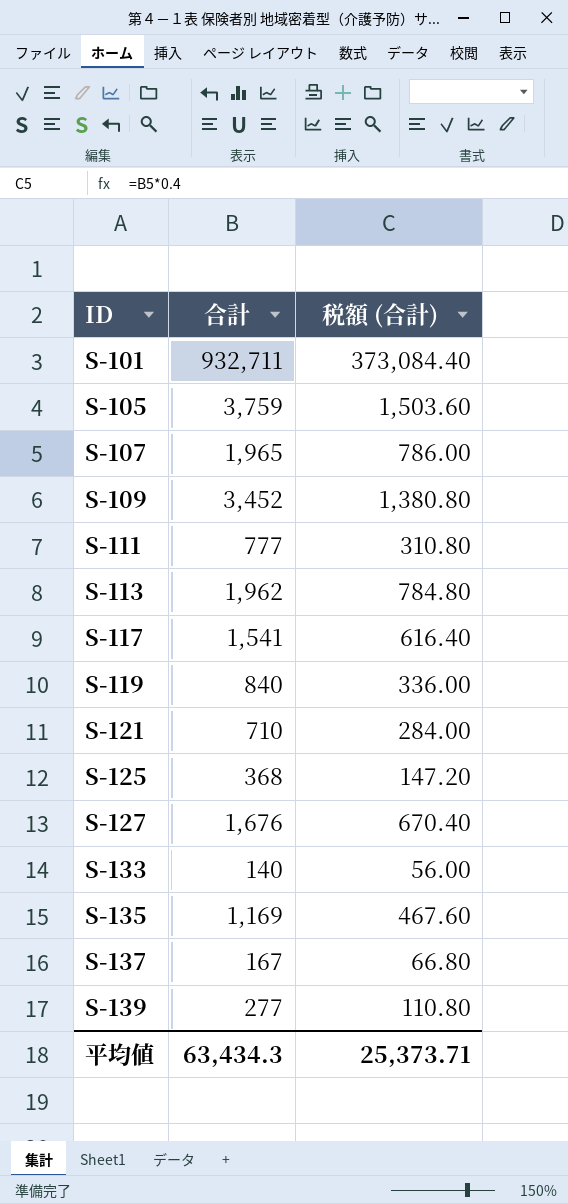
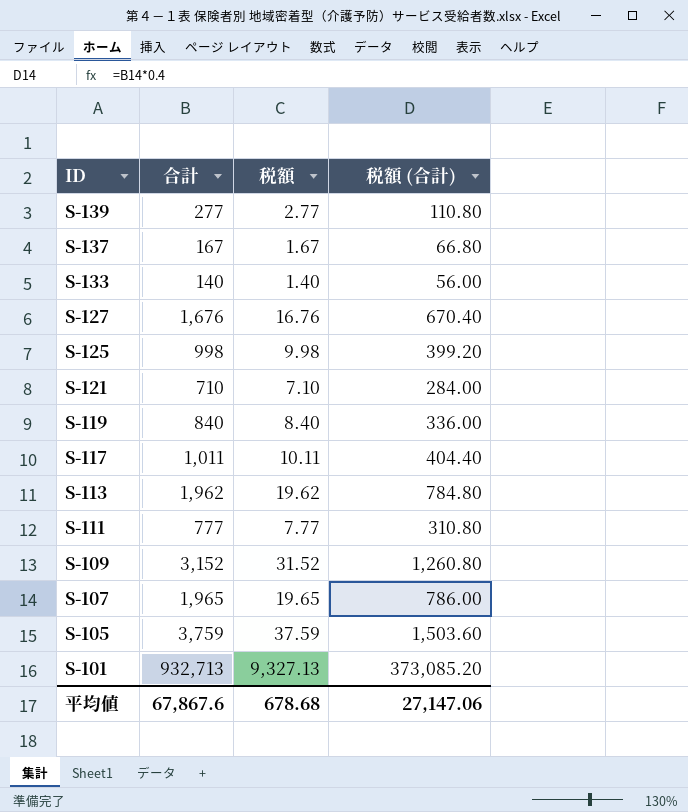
row order: ID ascending -> ID descending
column 税額 | formula: none -> [合計] * 0.01
row S-135: 1,169 | 467.60 -> none
S-125 | 合計: 368 -> 998
S-125 | 税額 (合計): 147.20 -> 399.20
S-117 | 合計: 1,541 -> 1,011
S-117 | 税額 (合計): 616.40 -> 404.40
S-109 | 合計: 3,452 -> 3,152
S-109 | 税額 (合計): 1,380.80 -> 1,260.80
S-101 | 合計: 932,711 -> 932,713
S-101 | 税額 (合計): 373,084.40 -> 373,085.20
平均値 | 合計: 63,434.3 -> 67,867.6
平均値 | 税額 (合計): 25,373.71 -> 27,147.06

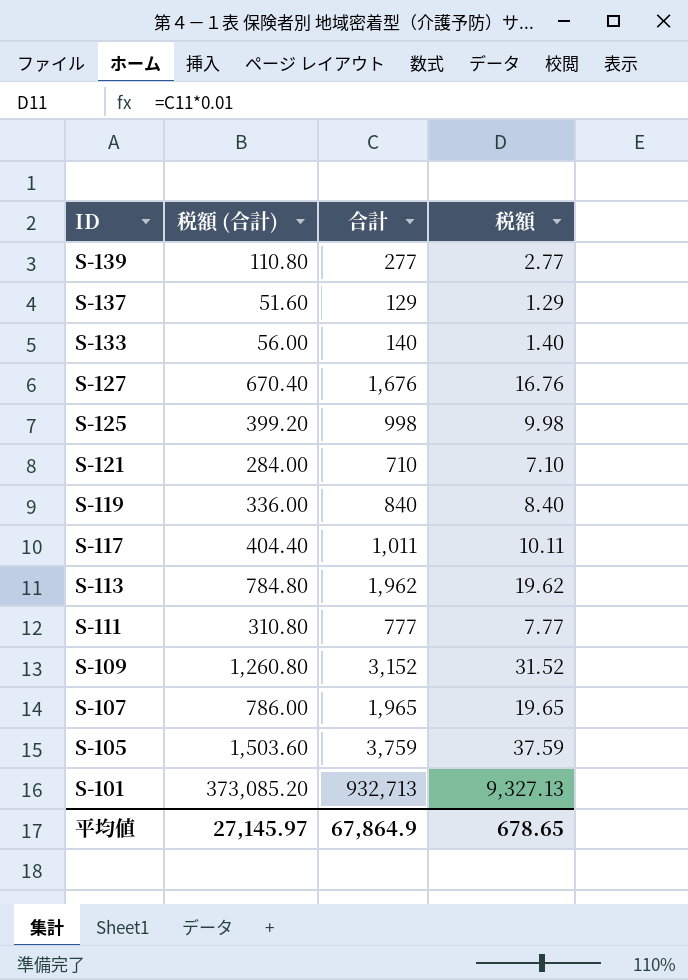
column 税額 (合計) | position: 4 -> 2
S-137 | 税額 (合計): 66.80 -> 51.60
S-137 | 合計: 167 -> 129
S-137 | 税額: 1.67 -> 1.29
平均値 | 税額 (合計): 27,147.06 -> 27,145.97
平均値 | 合計: 67,867.6 -> 67,864.9
平均値 | 税額: 678.68 -> 678.65

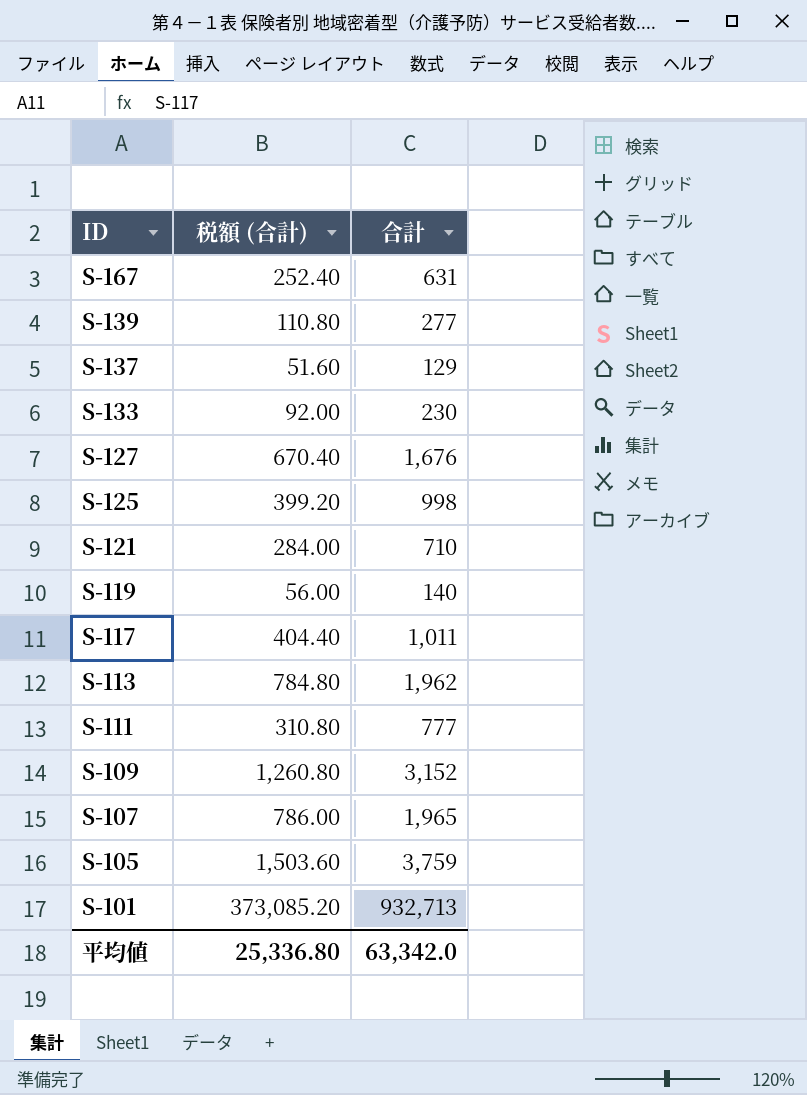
column 税額 | formula: [合計] * 0.01 -> none
row S-167: none -> 252.40 | 631
S-133 | 税額 (合計): 56.00 -> 92.00
S-133 | 合計: 140 -> 230
S-119 | 税額 (合計): 336.00 -> 56.00
S-119 | 合計: 840 -> 140
平均値 | 税額 (合計): 27,145.97 -> 25,336.80
平均値 | 合計: 67,864.9 -> 63,342.0

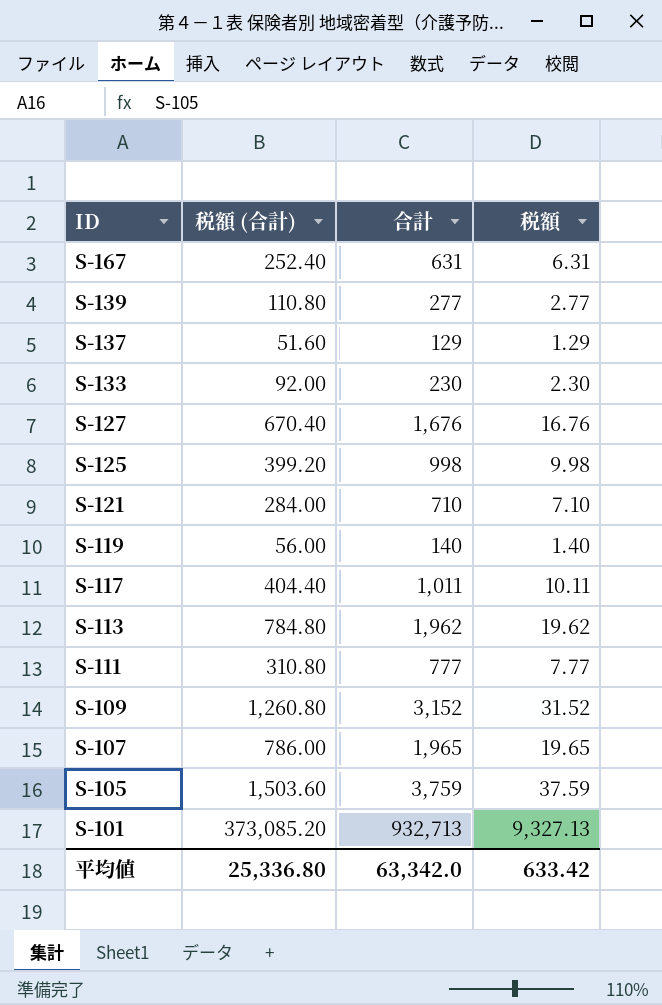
column 税額 | formula: none -> [合計] * 0.01

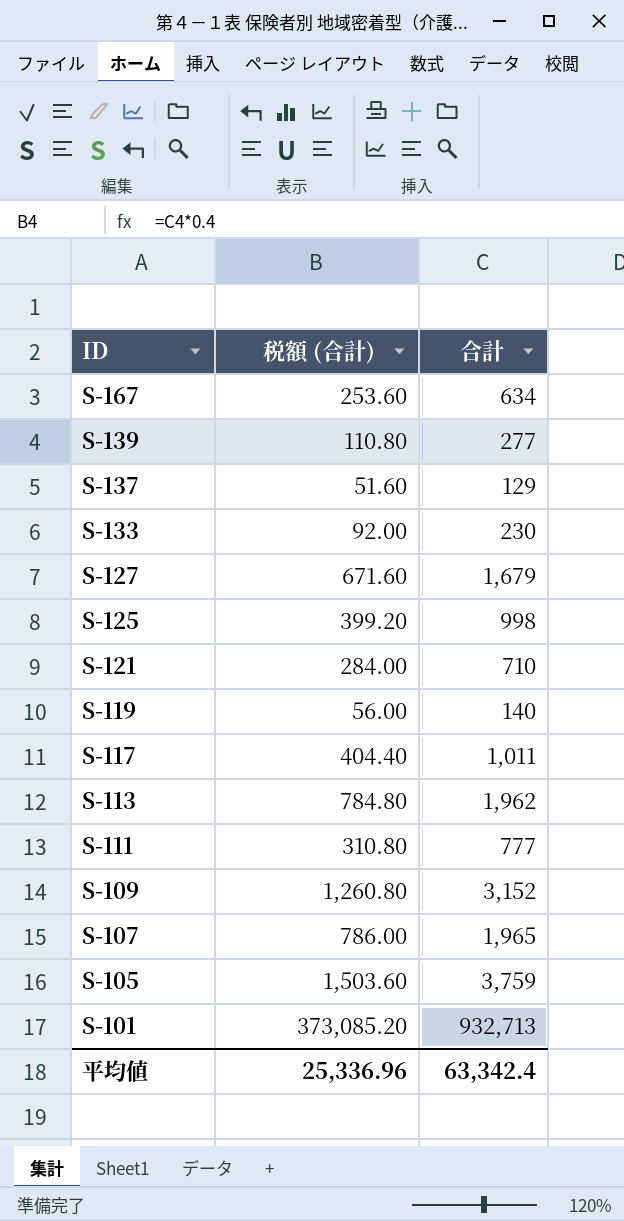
column 税額 | formula: [合計] * 0.01 -> none
S-167 | 税額 (合計): 252.40 -> 253.60
S-167 | 合計: 631 -> 634
S-127 | 税額 (合計): 670.40 -> 671.60
S-127 | 合計: 1,676 -> 1,679
平均値 | 税額 (合計): 25,336.80 -> 25,336.96
平均値 | 合計: 63,342.0 -> 63,342.4

